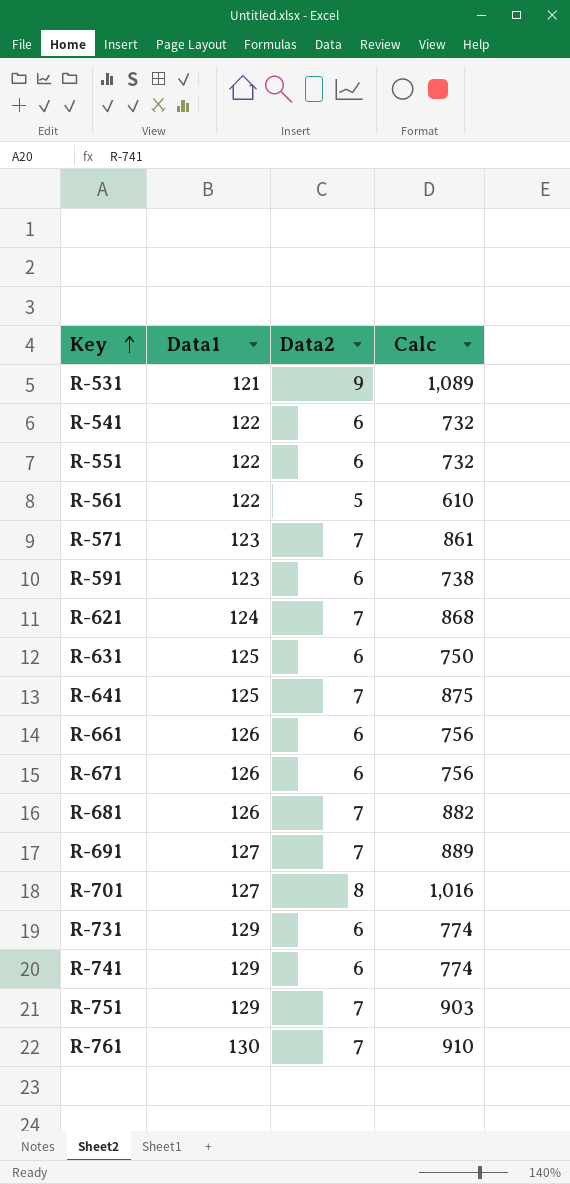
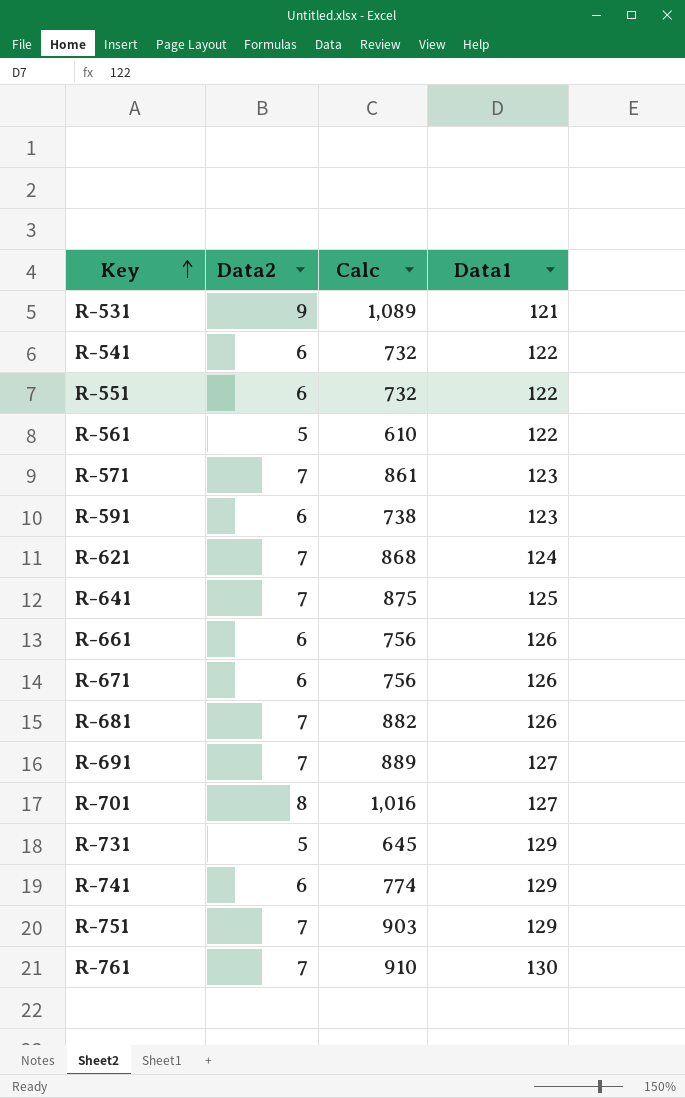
column Data1 | position: 2 -> 4
row R-631: 125 | 6 | 750 -> none
R-731 | Data2: 6 -> 5
R-731 | Calc: 774 -> 645

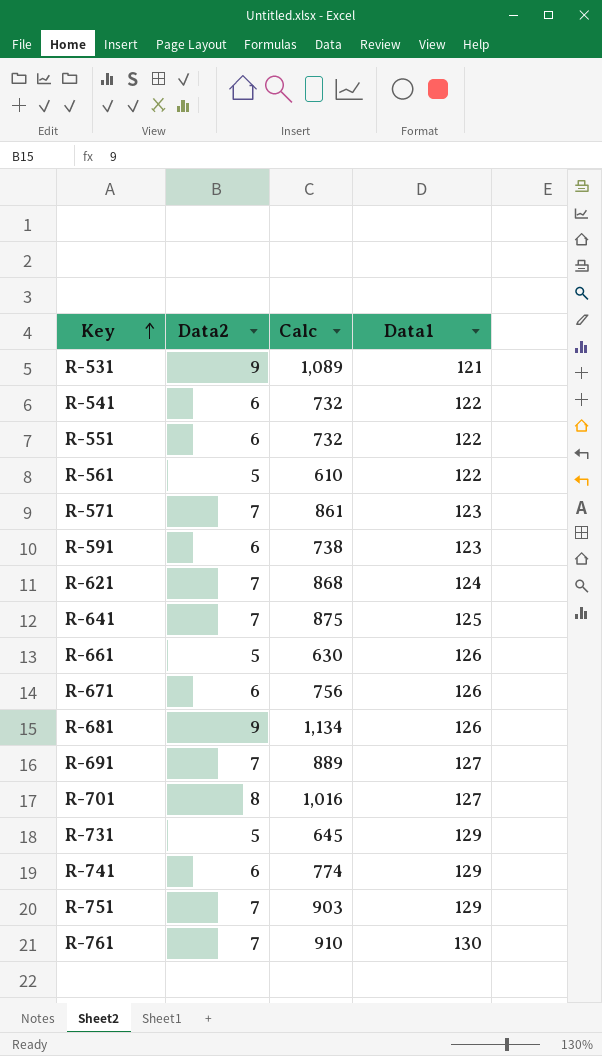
R-661 | Data2: 6 -> 5
R-661 | Calc: 756 -> 630
R-681 | Data2: 7 -> 9
R-681 | Calc: 882 -> 1,134

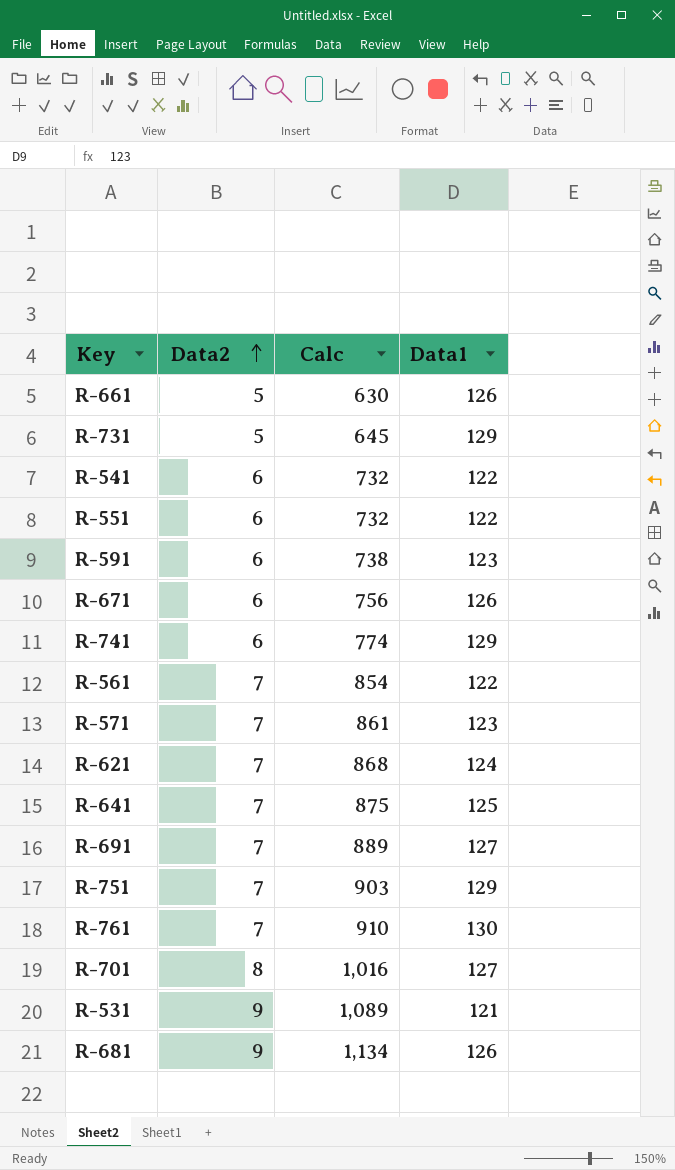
row order: Key ascending -> Data2 ascending
R-561 | Data2: 5 -> 7
R-561 | Calc: 610 -> 854

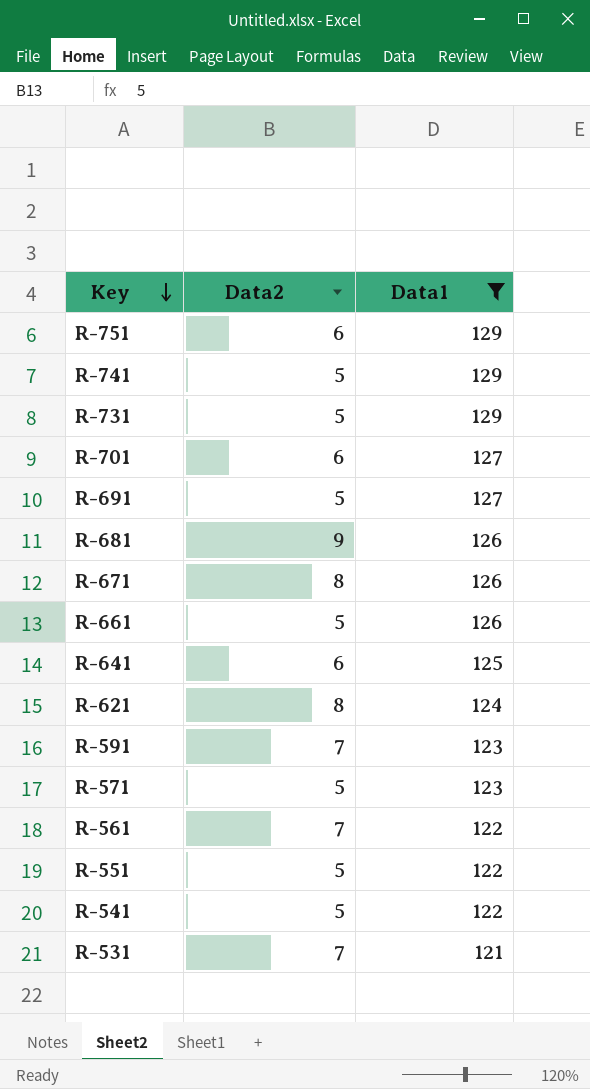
filter: none -> Data1 != 130
row order: Data2 ascending -> Key descending
column Calc | formula: [Data2] * [Data1] -> none
R-751 | Data2: 7 -> 6
R-741 | Data2: 6 -> 5
R-701 | Data2: 8 -> 6
R-691 | Data2: 7 -> 5
R-671 | Data2: 6 -> 8
R-641 | Data2: 7 -> 6
R-621 | Data2: 7 -> 8
R-591 | Data2: 6 -> 7
R-571 | Data2: 7 -> 5
R-551 | Data2: 6 -> 5
R-541 | Data2: 6 -> 5
R-531 | Data2: 9 -> 7

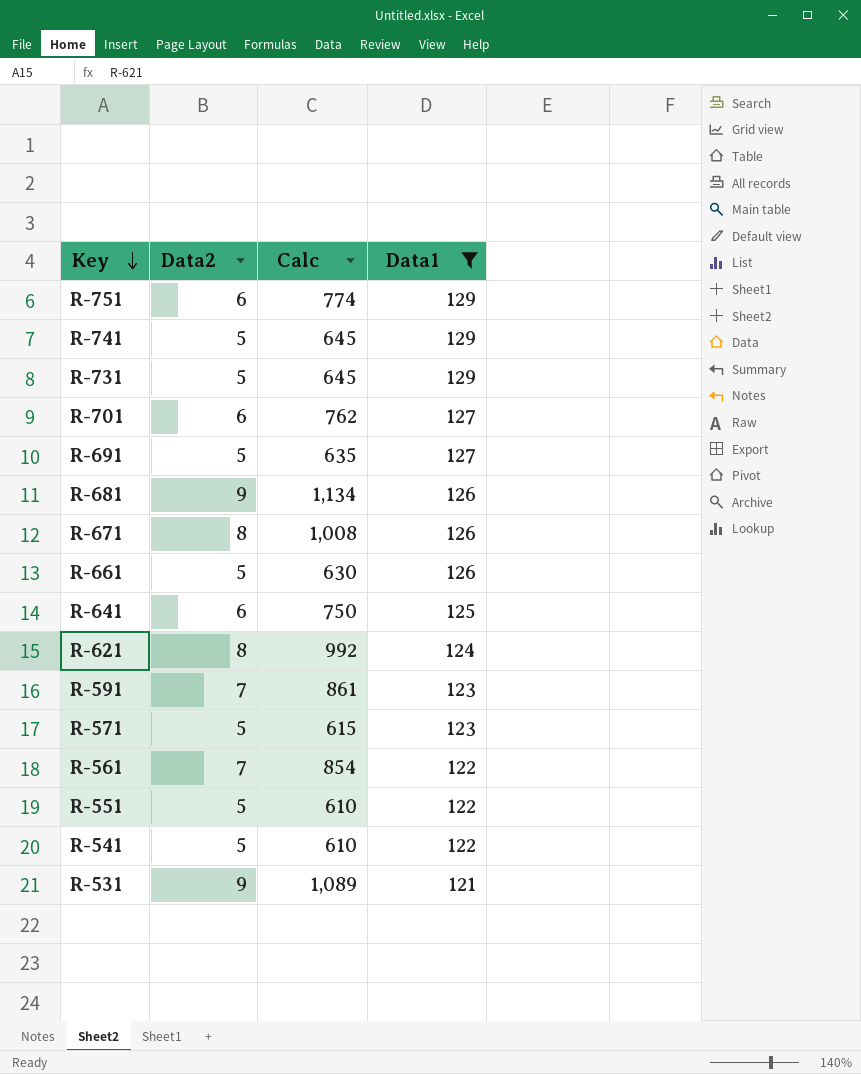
column Calc | formula: none -> [Data2] * [Data1]
R-531 | Data2: 7 -> 9

